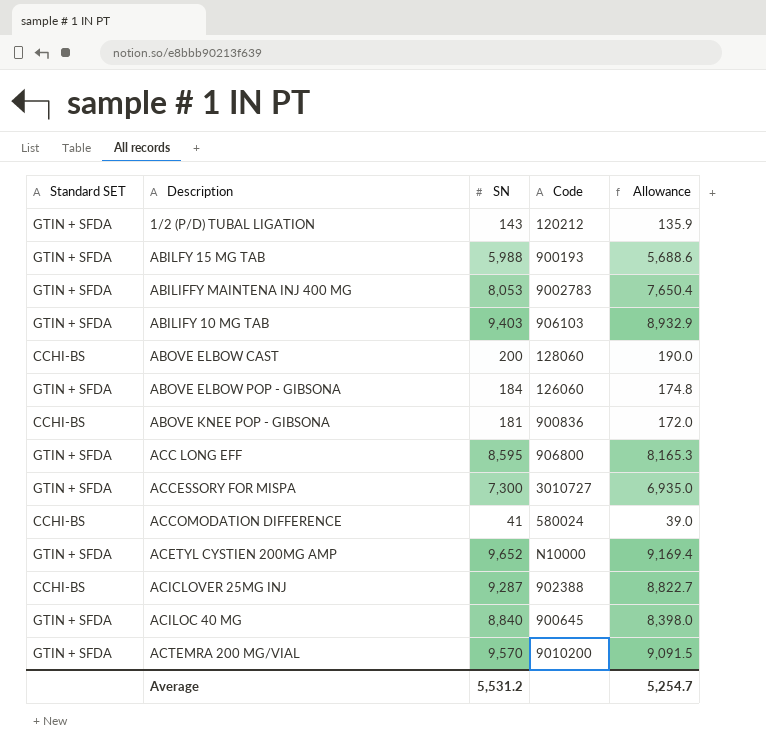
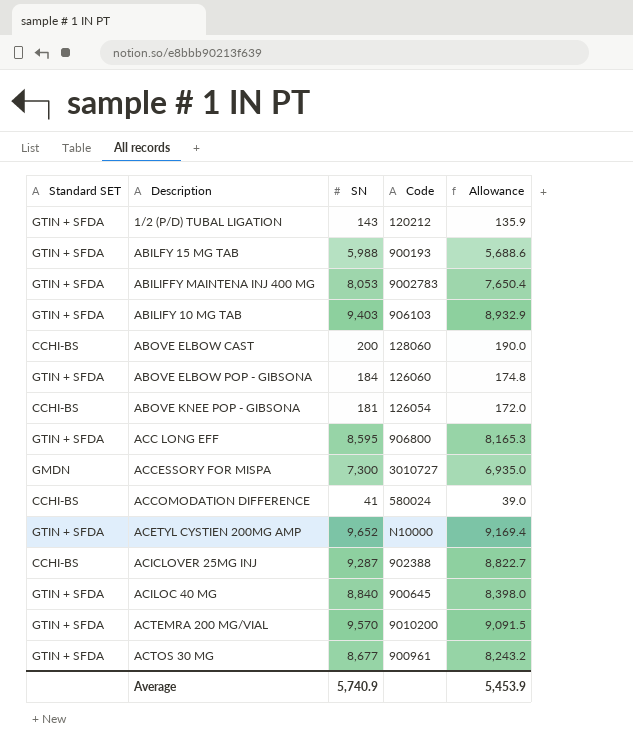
ABOVE KNEE POP - GIBSONA | Code: 900836 -> 126054
ACCESSORY FOR MISPA | Standard SET: GTIN + SFDA -> GMDN
row ACTOS 30 MG: none -> GTIN + SFDA | 8,677 | 900961 | 8,243.2
Average | SN: 5,531.2 -> 5,740.9
Average | Allowance: 5,254.7 -> 5,453.9

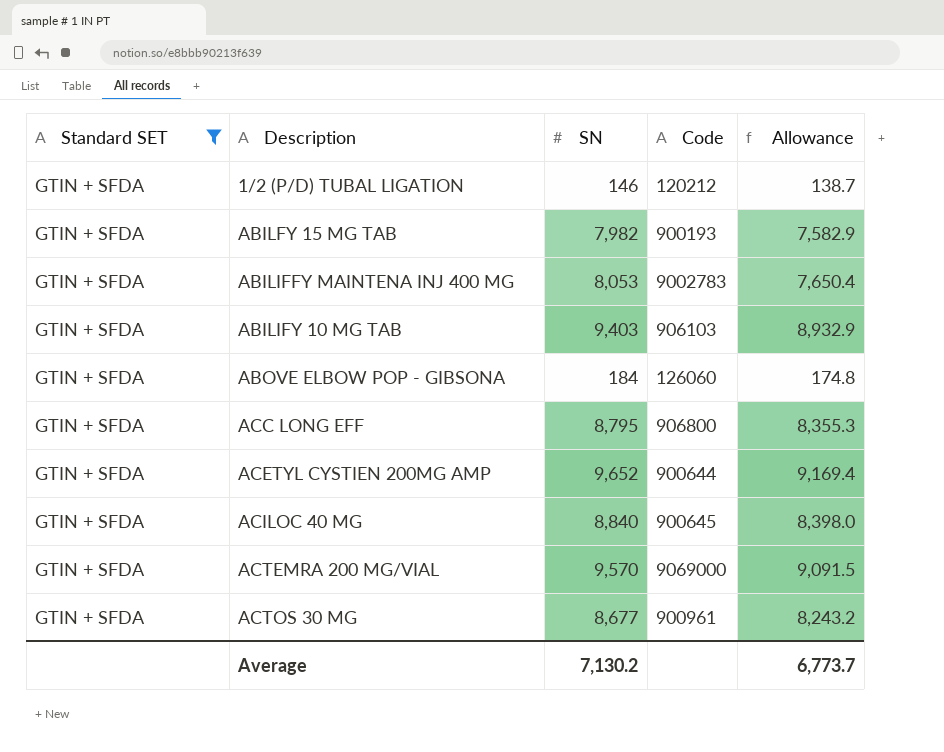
filter: none -> Standard SET = GTIN + SFDA
1/2 (P/D) TUBAL LIGATION | SN: 143 -> 146
1/2 (P/D) TUBAL LIGATION | Allowance: 135.9 -> 138.7
ABILFY 15 MG TAB | SN: 5,988 -> 7,982
ABILFY 15 MG TAB | Allowance: 5,688.6 -> 7,582.9
ACC LONG EFF | SN: 8,595 -> 8,795
ACC LONG EFF | Allowance: 8,165.3 -> 8,355.3
ACETYL CYSTIEN 200MG AMP | Code: N10000 -> 900644
ACTEMRA 200 MG/VIAL | Code: 9010200 -> 9069000
Average | SN: 5,740.9 -> 7,130.2
Average | Allowance: 5,453.9 -> 6,773.7

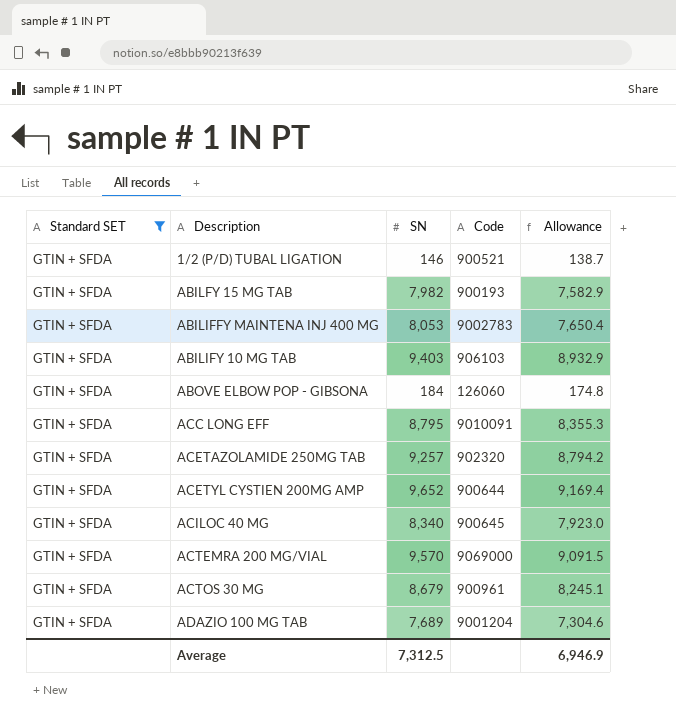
1/2 (P/D) TUBAL LIGATION | Code: 120212 -> 900521
ACC LONG EFF | Code: 906800 -> 9010091
row ACETAZOLAMIDE 250MG TAB: none -> GTIN + SFDA | 9,257 | 902320 | 8,794.2
ACILOC 40 MG | SN: 8,840 -> 8,340
ACILOC 40 MG | Allowance: 8,398.0 -> 7,923.0
ACTOS 30 MG | SN: 8,677 -> 8,679
ACTOS 30 MG | Allowance: 8,243.2 -> 8,245.1
row ADAZIO 100 MG TAB: none -> GTIN + SFDA | 7,689 | 9001204 | 7,304.6
Average | SN: 7,130.2 -> 7,312.5
Average | Allowance: 6,773.7 -> 6,946.9

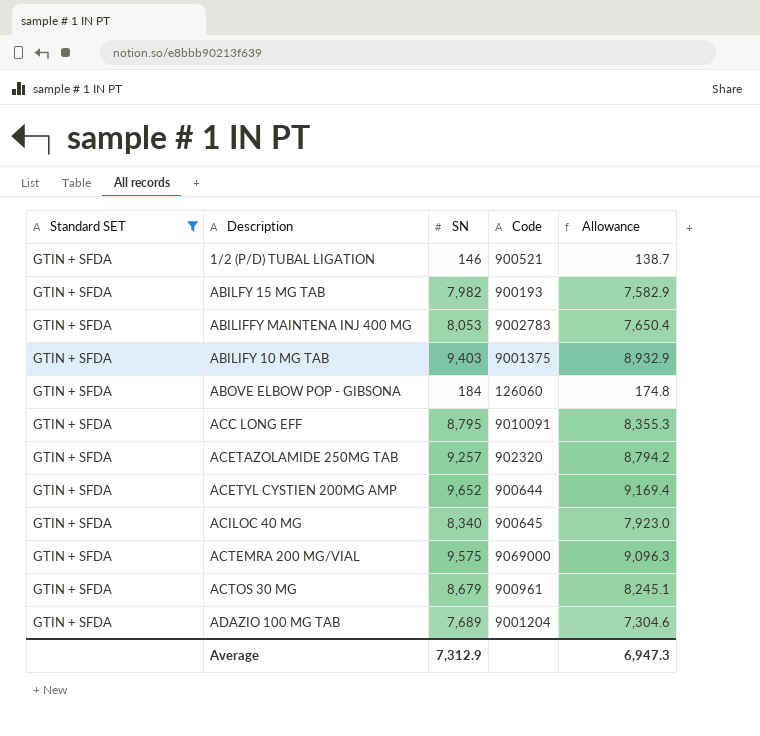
ABILIFY 10 MG TAB | Code: 906103 -> 9001375
ACTEMRA 200 MG/VIAL | SN: 9,570 -> 9,575
ACTEMRA 200 MG/VIAL | Allowance: 9,091.5 -> 9,096.3
Average | SN: 7,312.5 -> 7,312.9
Average | Allowance: 6,946.9 -> 6,947.3

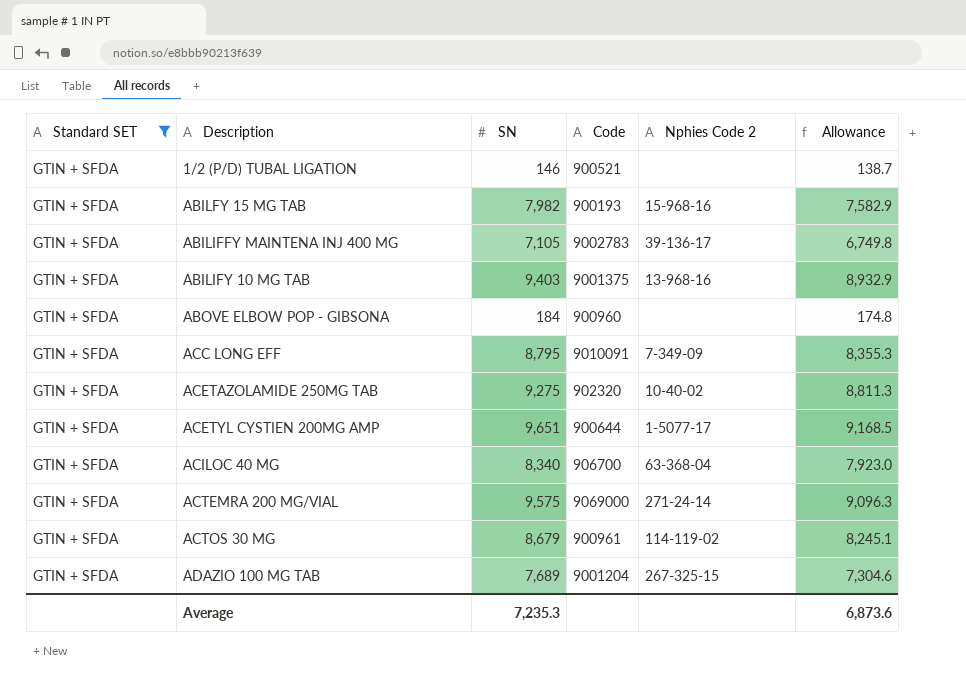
column Nphies Code 2 | position: none -> 5
ABILIFFY MAINTENA INJ 400 MG | SN: 8,053 -> 7,105
ABILIFFY MAINTENA INJ 400 MG | Allowance: 7,650.4 -> 6,749.8
ABOVE ELBOW POP - GIBSONA | Code: 126060 -> 900960
ACETAZOLAMIDE 250MG TAB | SN: 9,257 -> 9,275
ACETAZOLAMIDE 250MG TAB | Allowance: 8,794.2 -> 8,811.3
ACETYL CYSTIEN 200MG AMP | SN: 9,652 -> 9,651
ACETYL CYSTIEN 200MG AMP | Allowance: 9,169.4 -> 9,168.5
ACILOC 40 MG | Code: 900645 -> 906700
Average | SN: 7,312.9 -> 7,235.3
Average | Allowance: 6,947.3 -> 6,873.6

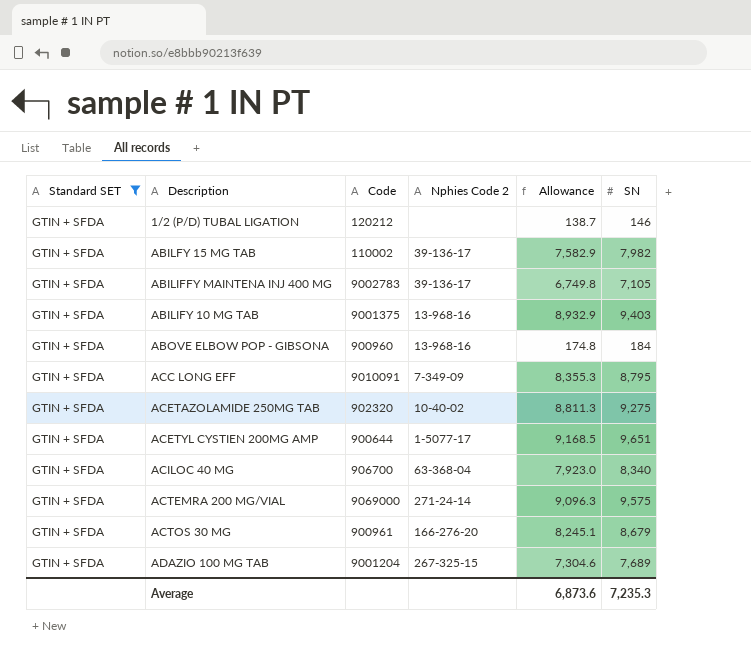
column SN | position: 3 -> 6
1/2 (P/D) TUBAL LIGATION | Code: 900521 -> 120212
ABILFY 15 MG TAB | Code: 900193 -> 110002
ABILFY 15 MG TAB | Nphies Code 2: 15-968-16 -> 39-136-17
ABOVE ELBOW POP - GIBSONA | Nphies Code 2: none -> 13-968-16
ACTOS 30 MG | Nphies Code 2: 114-119-02 -> 166-276-20

